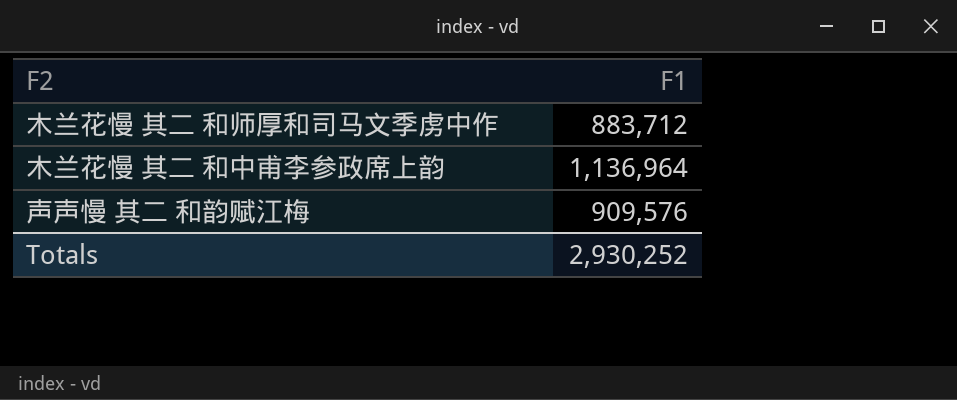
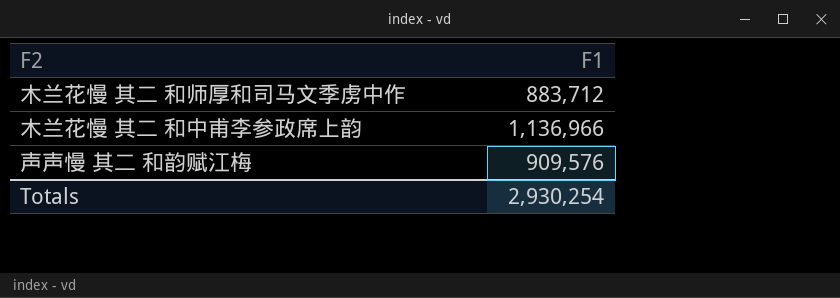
木兰花慢 其二 和中甫李参政席上韵 | F1: 1,136,964 -> 1,136,966
Totals | F1: 2,930,252 -> 2,930,254

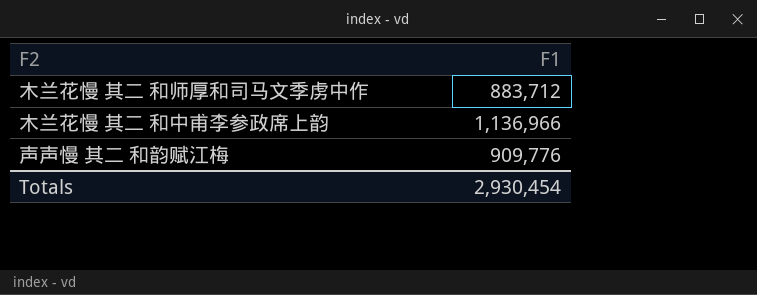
声声慢 其二 和韵赋江梅 | F1: 909,576 -> 909,776
Totals | F1: 2,930,254 -> 2,930,454

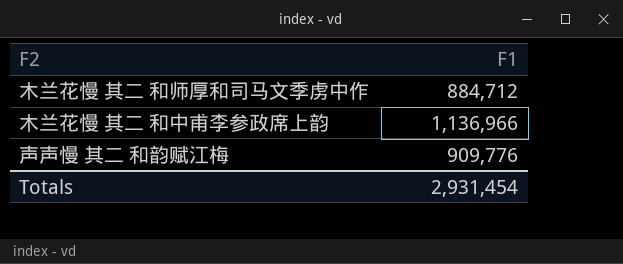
木兰花慢 其二 和师厚和司马文季虏中作 | F1: 883,712 -> 884,712
Totals | F1: 2,930,454 -> 2,931,454

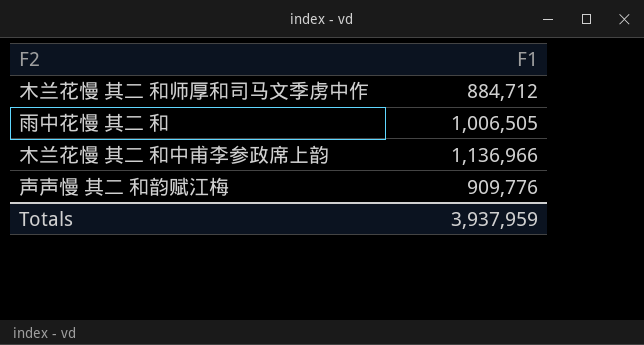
row 雨中花慢 其二 和: none -> 1,006,505
Totals | F1: 2,931,454 -> 3,937,959

